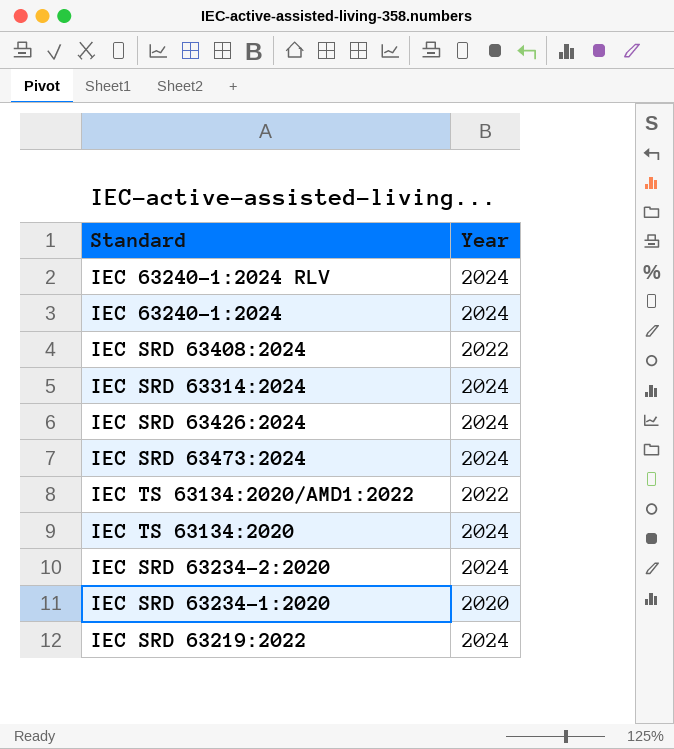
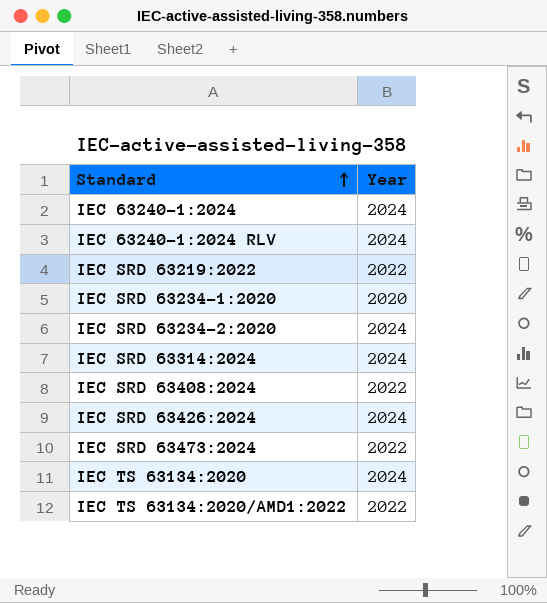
row order: none -> Standard ascending
IEC SRD 63219:2022 | Year: 2024 -> 2022
IEC SRD 63473:2024 | Year: 2024 -> 2022

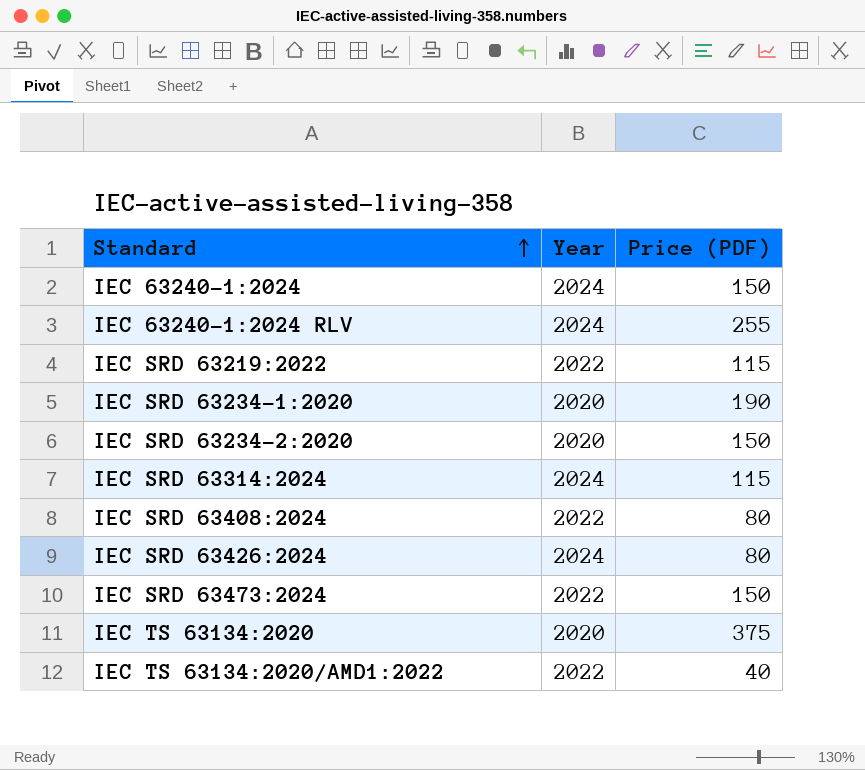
column Price (PDF) | position: none -> 3
IEC SRD 63234-2:2020 | Year: 2024 -> 2020
IEC TS 63134:2020 | Year: 2024 -> 2020

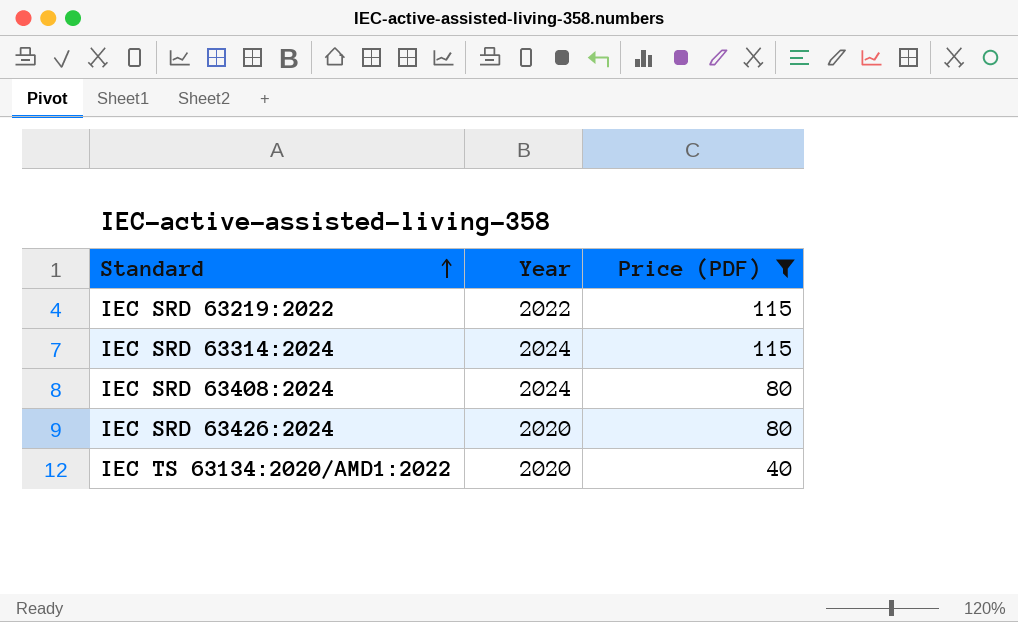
filter: none -> Price (PDF) <= 115
IEC SRD 63408:2024 | Year: 2022 -> 2024
IEC SRD 63426:2024 | Year: 2024 -> 2020
IEC TS 63134:2020/AMD1:2022 | Year: 2022 -> 2020

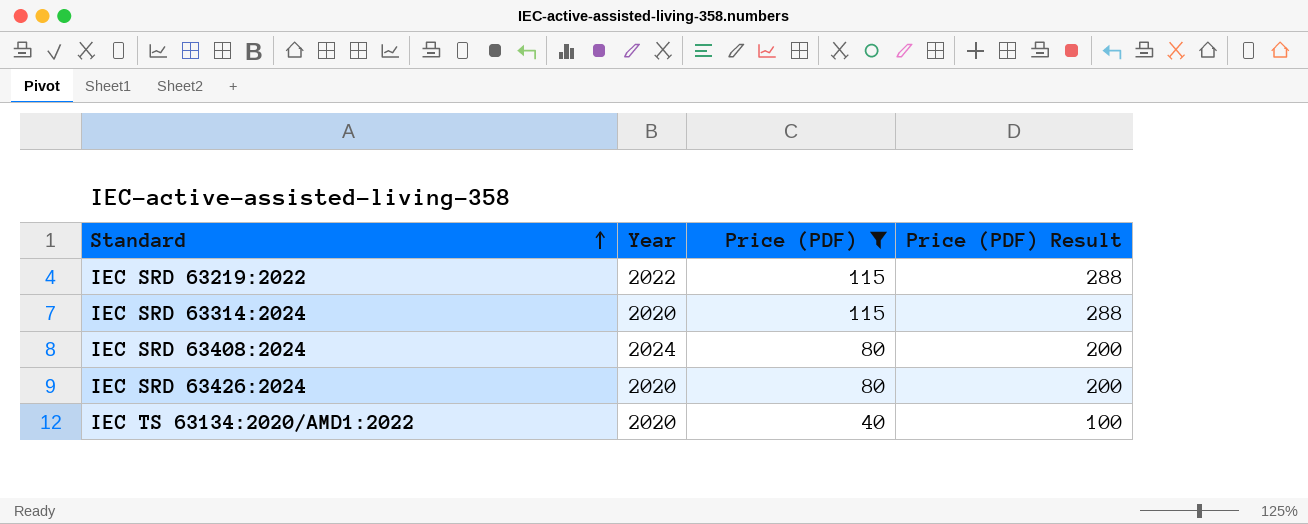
column Price (PDF) Result | formula: none -> [Price (PDF)] * 2.5
IEC SRD 63314:2024 | Year: 2024 -> 2020

